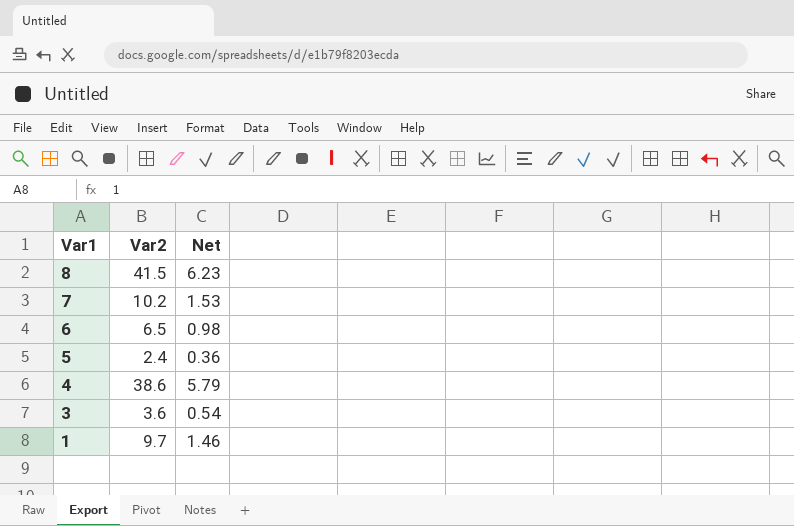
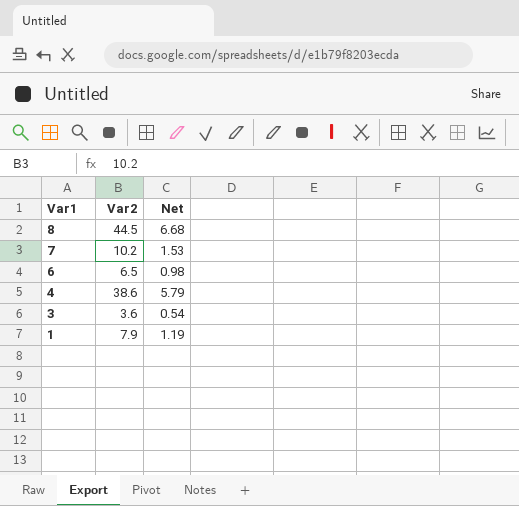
row 5: 2.4 | 0.36 -> none
8 | Var2: 41.5 -> 44.5
8 | Net: 6.23 -> 6.68
1 | Var2: 9.7 -> 7.9
1 | Net: 1.46 -> 1.19

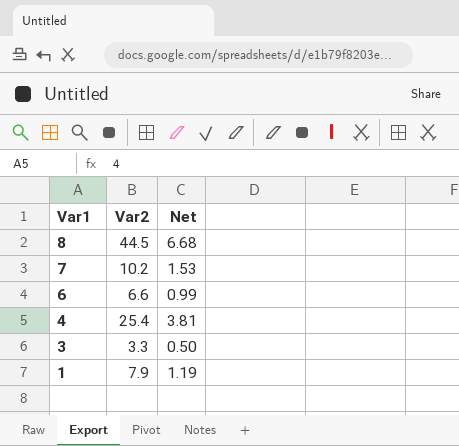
6 | Var2: 6.5 -> 6.6
6 | Net: 0.98 -> 0.99
4 | Var2: 38.6 -> 25.4
4 | Net: 5.79 -> 3.81
3 | Var2: 3.6 -> 3.3
3 | Net: 0.54 -> 0.50

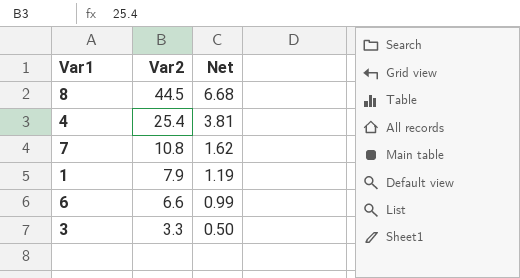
row order: Var1 descending -> Var2 descending
7 | Var2: 10.2 -> 10.8
7 | Net: 1.53 -> 1.62

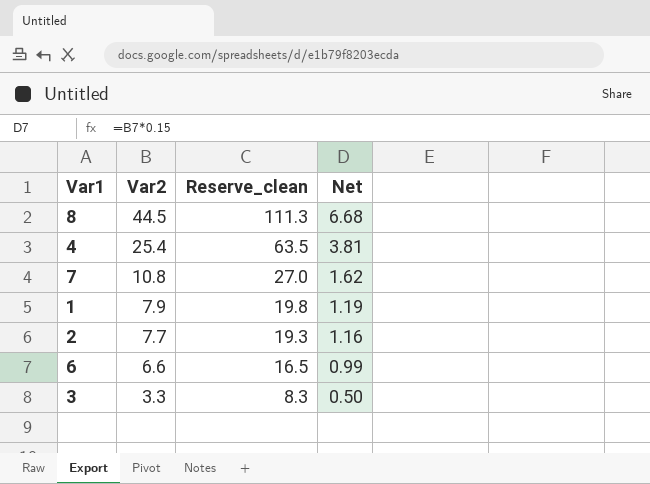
column Reserve_clean | formula: none -> [Var2] * 2.5
row 2: none -> 7.7 | 19.3 | 1.16

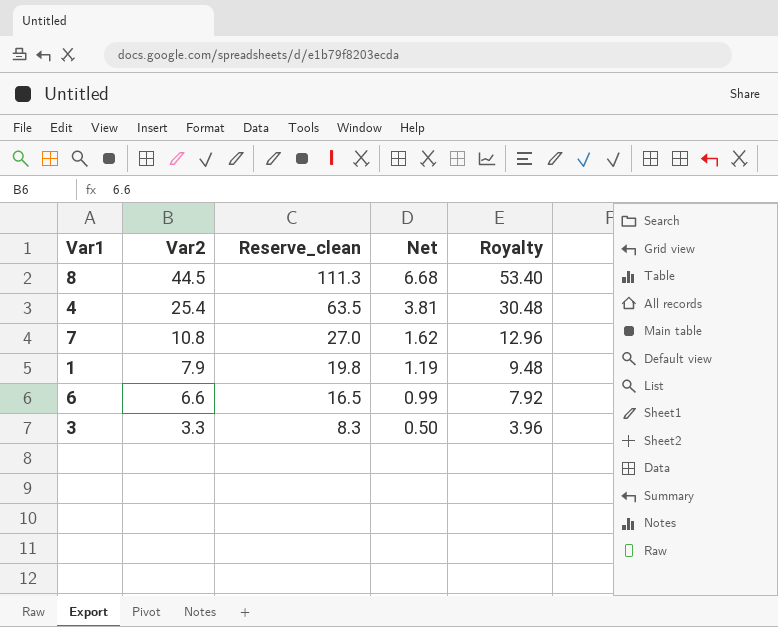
column Royalty | formula: none -> [Var2] * 1.2
row 2: 7.7 | 19.3 | 1.16 -> none

